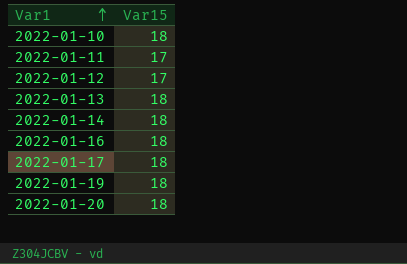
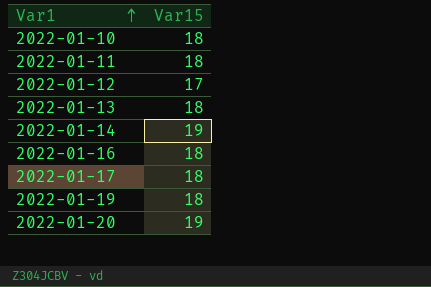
2022-01-11 | Var15: 17 -> 18
2022-01-14 | Var15: 18 -> 19
2022-01-20 | Var15: 18 -> 19

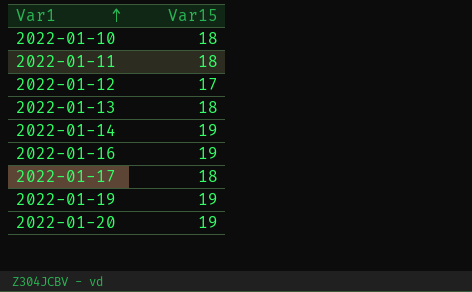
2022-01-16 | Var15: 18 -> 19
2022-01-19 | Var15: 18 -> 19

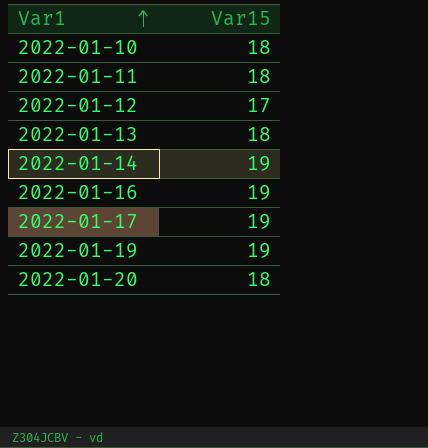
2022-01-17 | Var15: 18 -> 19
2022-01-20 | Var15: 19 -> 18

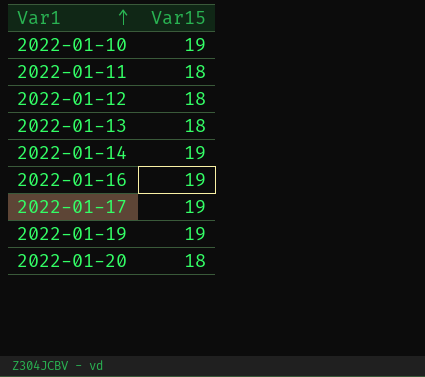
2022-01-10 | Var15: 18 -> 19
2022-01-12 | Var15: 17 -> 18

